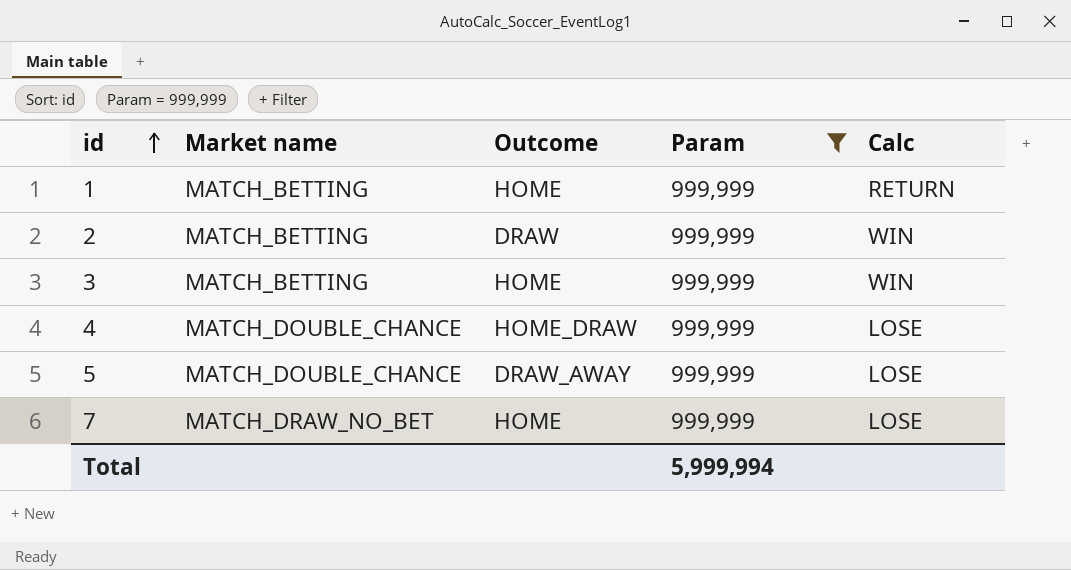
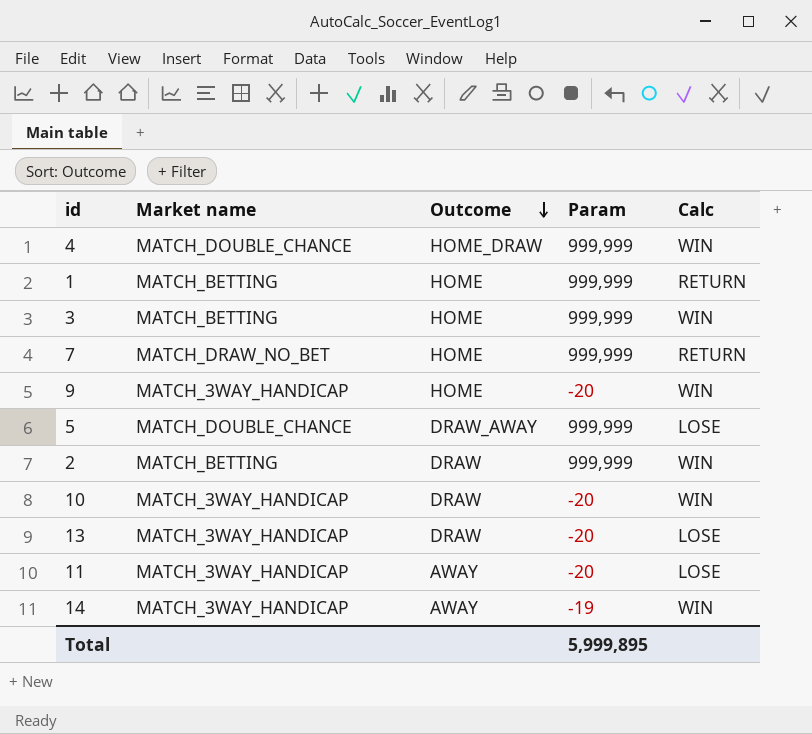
filter: Param = 999,999 -> none
row order: id ascending -> Outcome descending
4 | Calc: LOSE -> WIN
7 | Calc: LOSE -> RETURN
Total | Param: 5,999,994 -> 5,999,895

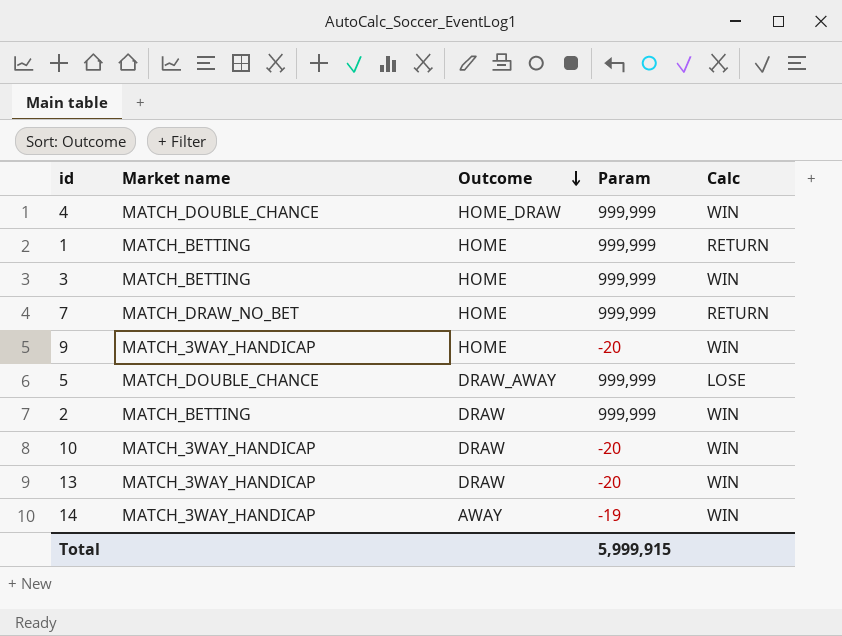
row 11: MATCH_3WAY_HANDICAP | AWAY | -20 | LOSE -> none
13 | Calc: LOSE -> WIN
Total | Param: 5,999,895 -> 5,999,915

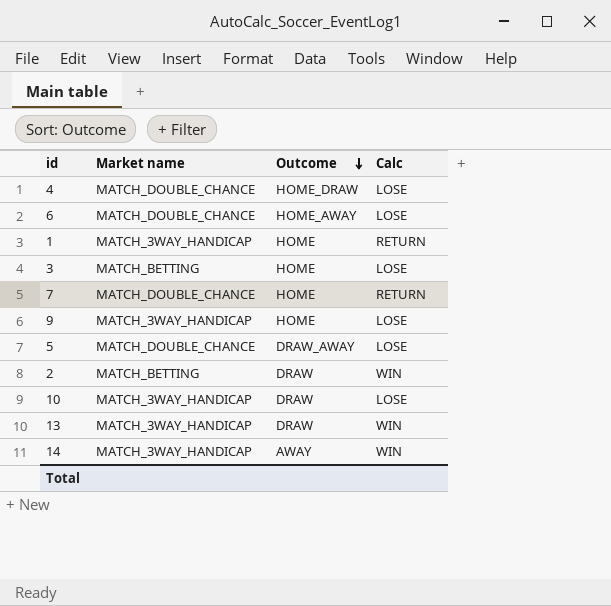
column Param | position: 4 -> none
4 | Calc: WIN -> LOSE
row 6: none -> MATCH_DOUBLE_CHANCE | HOME_AWAY | LOSE
1 | Market name: MATCH_BETTING -> MATCH_3WAY_HANDICAP
3 | Calc: WIN -> LOSE
7 | Market name: MATCH_DRAW_NO_BET -> MATCH_DOUBLE_CHANCE
9 | Calc: WIN -> LOSE
10 | Calc: WIN -> LOSE

